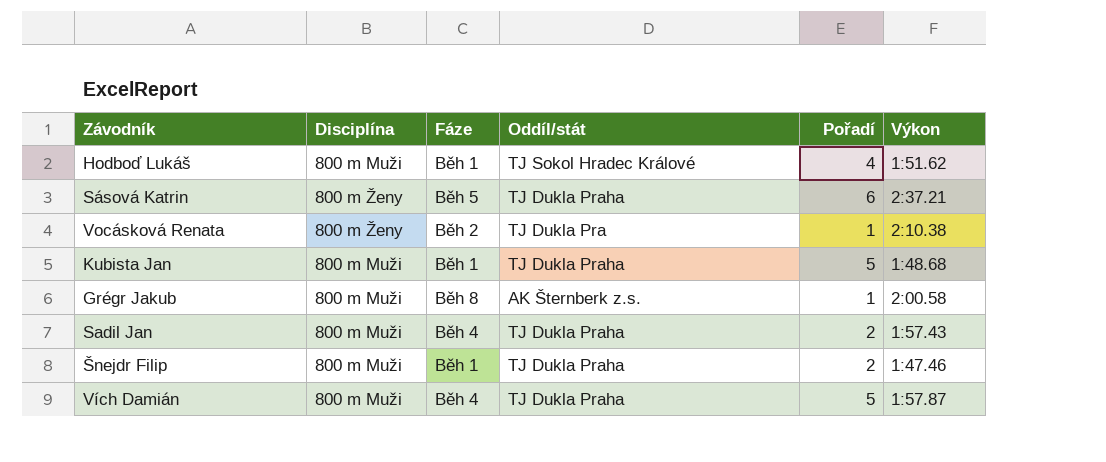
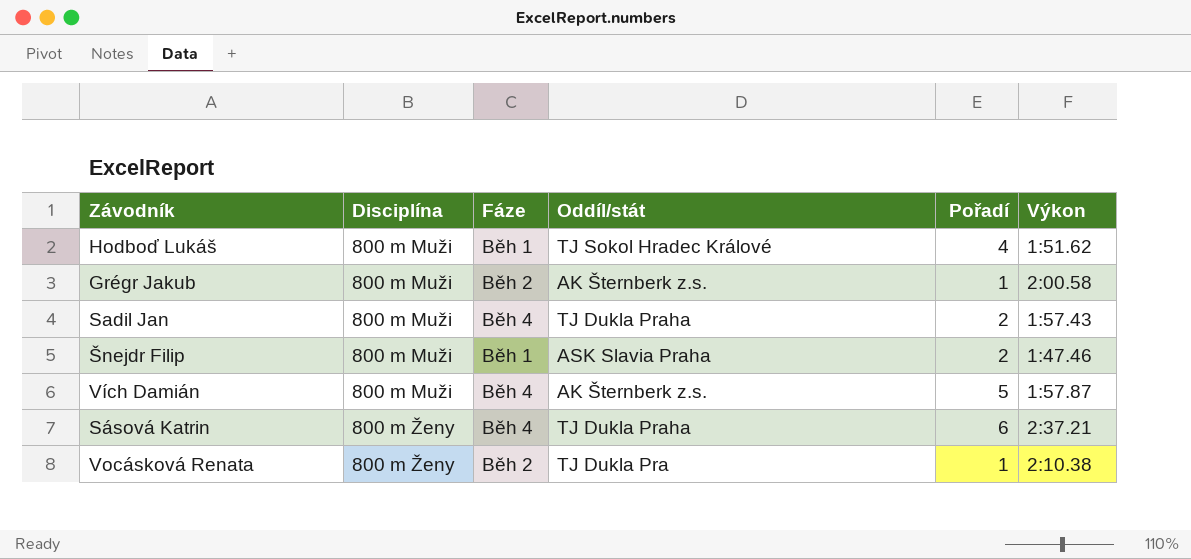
row order: none -> Disciplína ascending
row Kubista Jan: 800 m Muži | Běh 1 | TJ Dukla Praha | 5 | 1:48.68 -> none
Grégr Jakub | Fáze: Běh 8 -> Běh 2
Šnejdr Filip | Oddíl/stát: TJ Dukla Praha -> ASK Slavia Praha
Vích Damián | Oddíl/stát: TJ Dukla Praha -> AK Šternberk z.s.
Sásová Katrin | Fáze: Běh 5 -> Běh 4

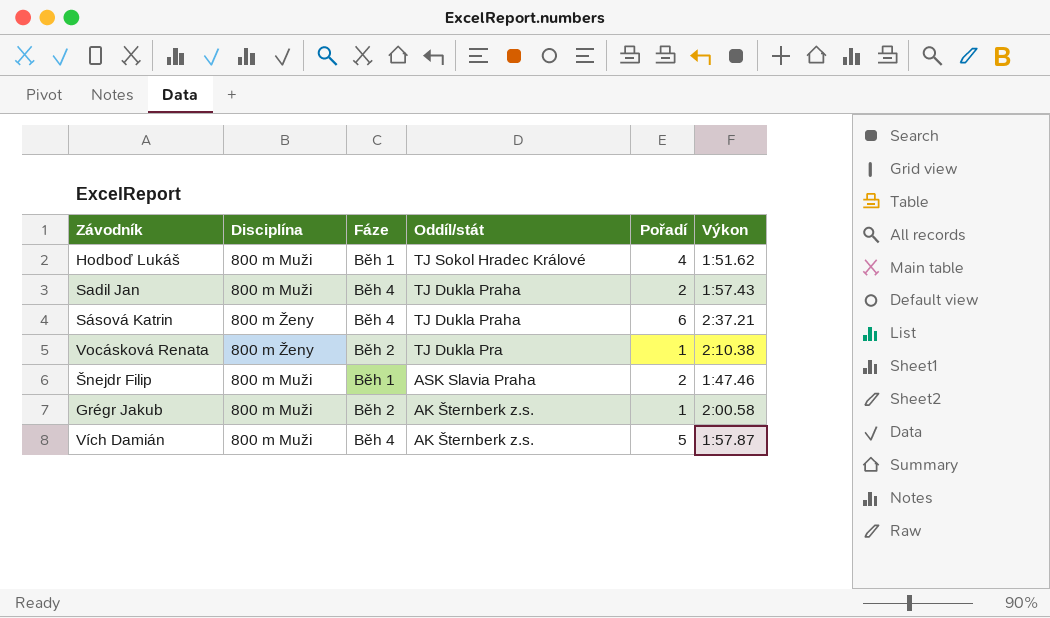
row order: Disciplína ascending -> Oddíl/stát descending

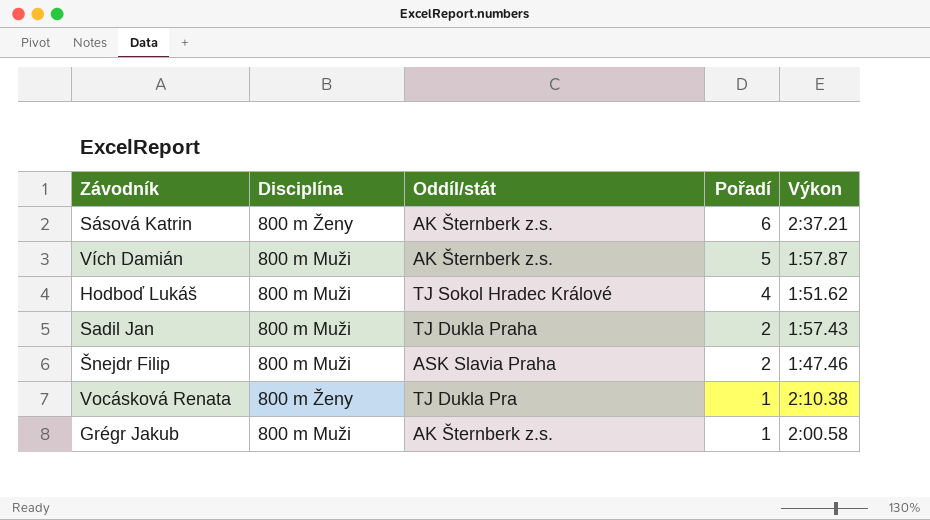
row order: Oddíl/stát descending -> Pořadí descending
column Fáze | position: 3 -> none
Sásová Katrin | Oddíl/stát: TJ Dukla Praha -> AK Šternberk z.s.

